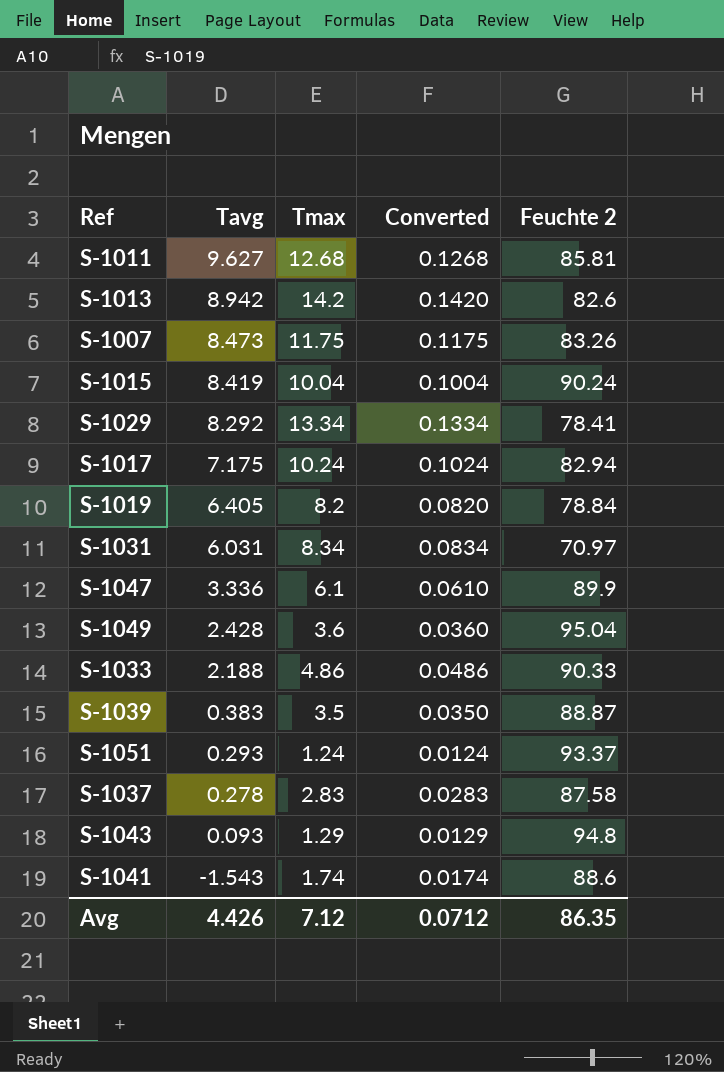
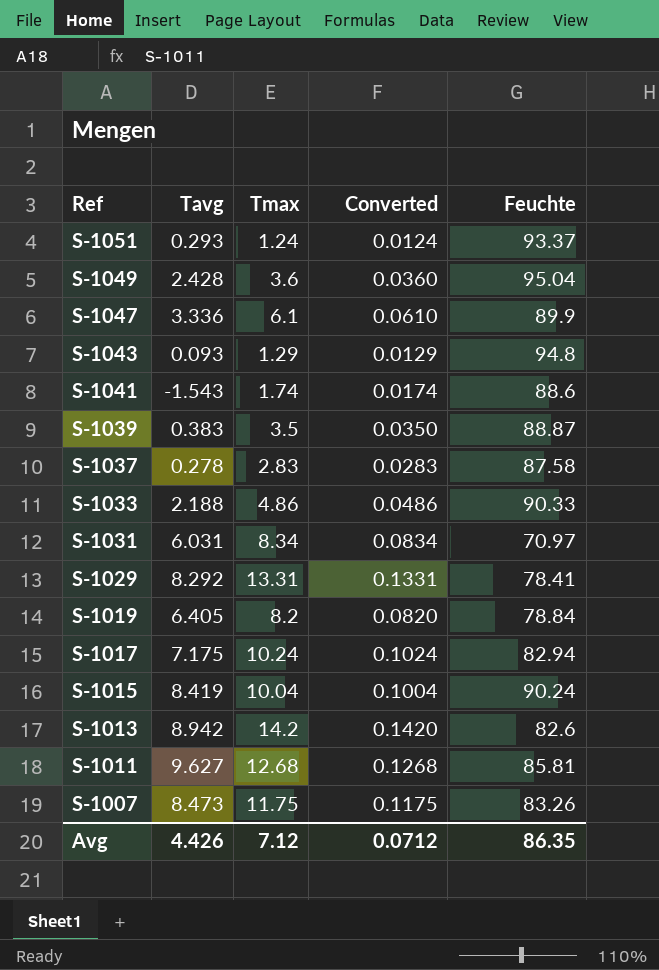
row order: Tavg descending -> Ref descending
column name: Feuchte 2 -> Feuchte
S-1029 | Tmax: 13.34 -> 13.31
S-1029 | Converted: 0.1334 -> 0.1331

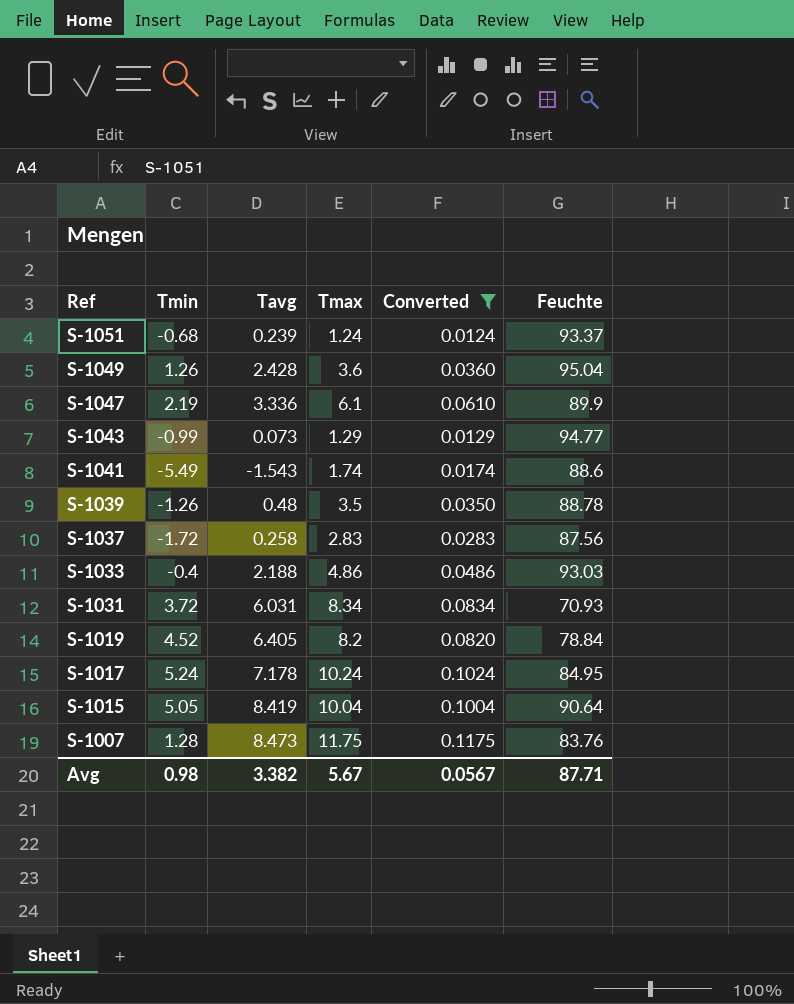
filter: none -> Converted <= 0.1175
column Tmin | position: none -> 2
S-1051 | Tavg: 0.293 -> 0.239
S-1043 | Tavg: 0.093 -> 0.073
S-1043 | Feuchte: 94.8 -> 94.77
S-1039 | Tavg: 0.383 -> 0.48
S-1039 | Feuchte: 88.87 -> 88.78
S-1037 | Tavg: 0.278 -> 0.258
S-1037 | Feuchte: 87.58 -> 87.56
S-1033 | Feuchte: 90.33 -> 93.03
S-1031 | Feuchte: 70.97 -> 70.93
S-1017 | Tavg: 7.175 -> 7.178
S-1017 | Feuchte: 82.94 -> 84.95
S-1015 | Feuchte: 90.24 -> 90.64
S-1007 | Feuchte: 83.26 -> 83.76
Avg | Tavg: 4.426 -> 3.382
Avg | Tmax: 7.12 -> 5.67
Avg | Converted: 0.0712 -> 0.0567
Avg | Feuchte: 86.35 -> 87.71

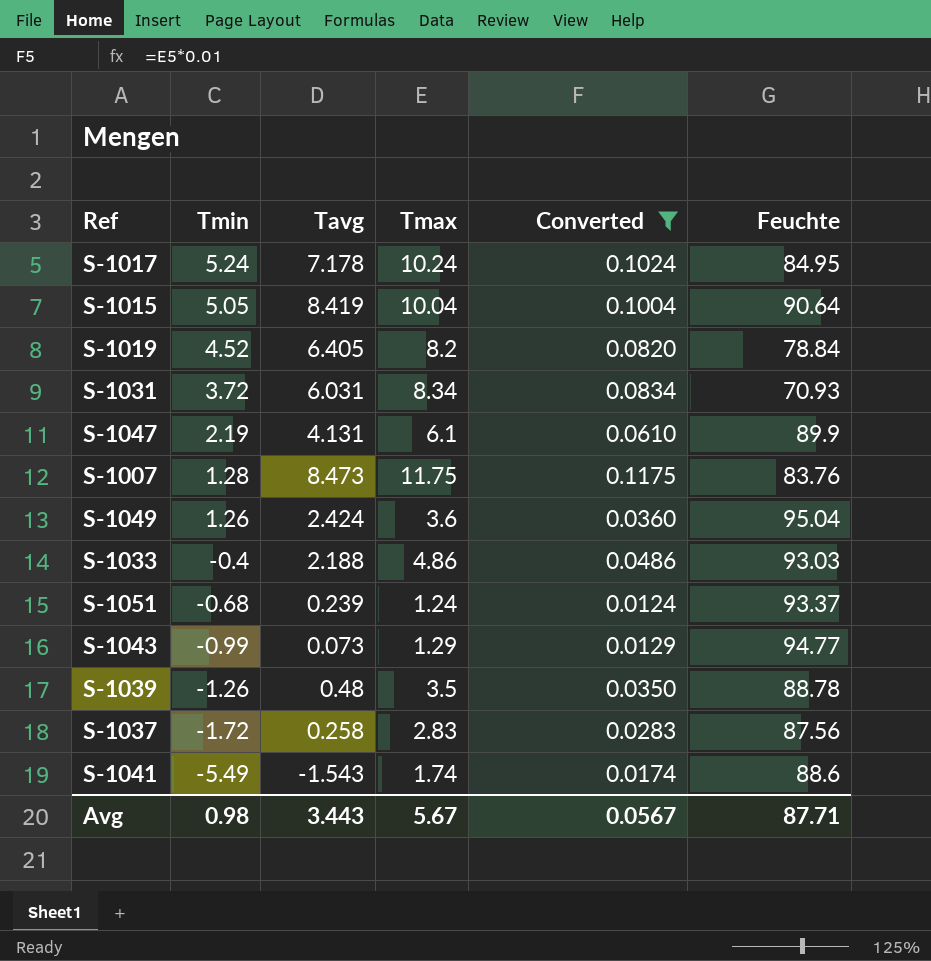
row order: Ref descending -> Tmin descending
S-1047 | Tavg: 3.336 -> 4.131
S-1049 | Tavg: 2.428 -> 2.424
Avg | Tavg: 3.382 -> 3.443

